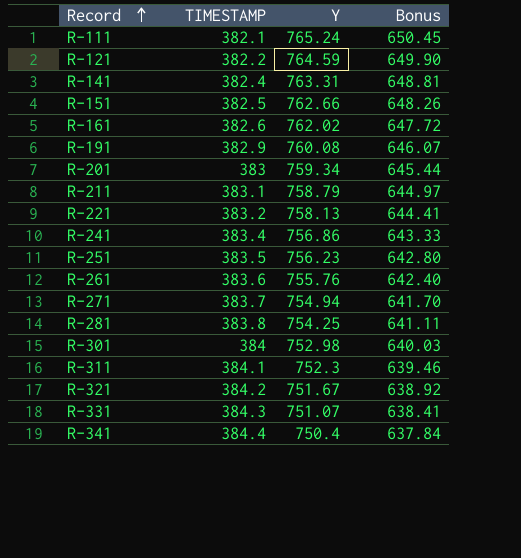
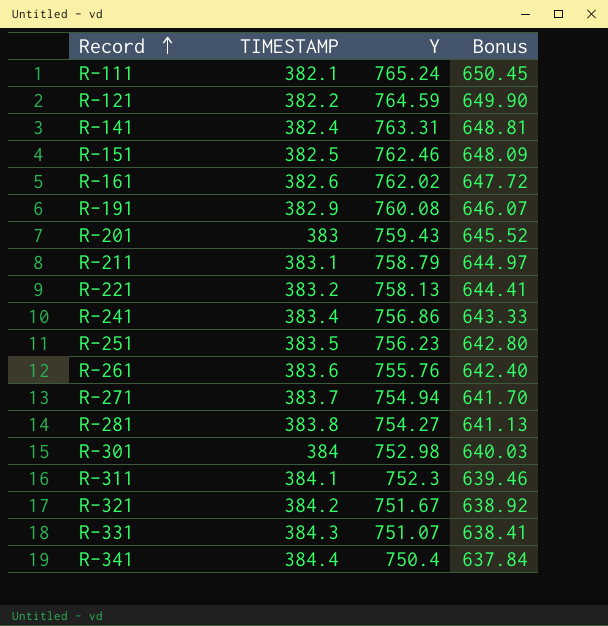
R-151 | Y: 762.66 -> 762.46
R-151 | Bonus: 648.26 -> 648.09
R-201 | Y: 759.34 -> 759.43
R-201 | Bonus: 645.44 -> 645.52
R-281 | Y: 754.25 -> 754.27
R-281 | Bonus: 641.11 -> 641.13

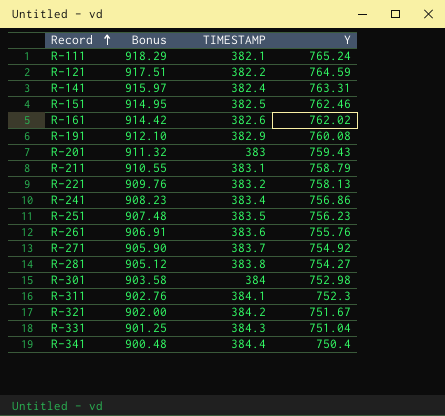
column Bonus | formula: [Y] * 0.85 -> [Y] * 1.2
column Bonus | position: 4 -> 2
R-271 | Y: 754.94 -> 754.92
R-331 | Y: 751.07 -> 751.04

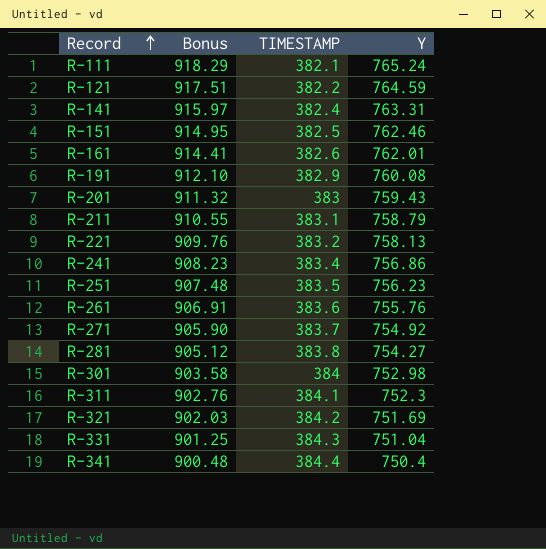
R-161 | Bonus: 914.42 -> 914.41
R-161 | Y: 762.02 -> 762.01
R-321 | Bonus: 902.00 -> 902.03
R-321 | Y: 751.67 -> 751.69

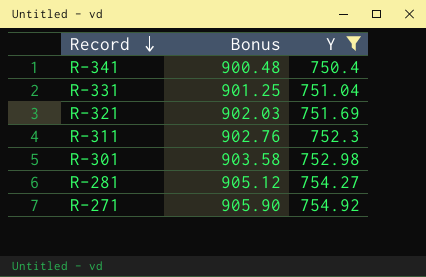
filter: none -> Y <= 754.92
row order: Record ascending -> Record descending
column TIMESTAMP | position: 3 -> none

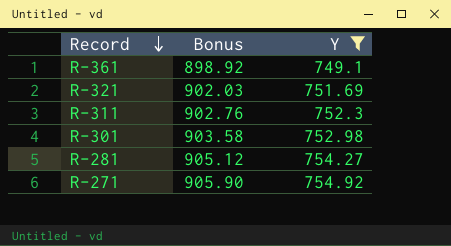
row R-341: 900.48 | 750.4 -> none
row R-331: 901.25 | 751.04 -> none
row R-361: none -> 898.92 | 749.1

